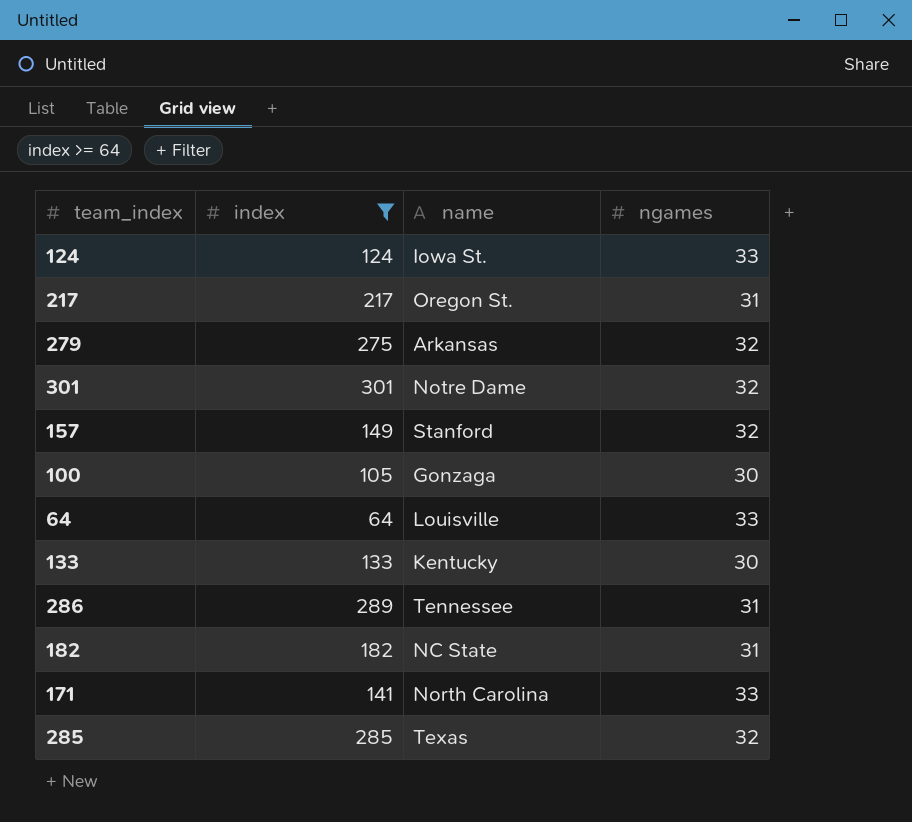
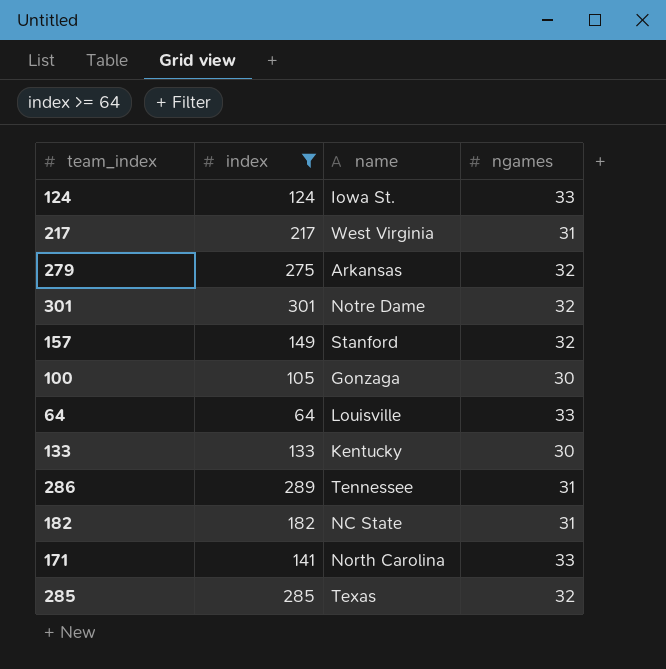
217 | name: Oregon St. -> West Virginia

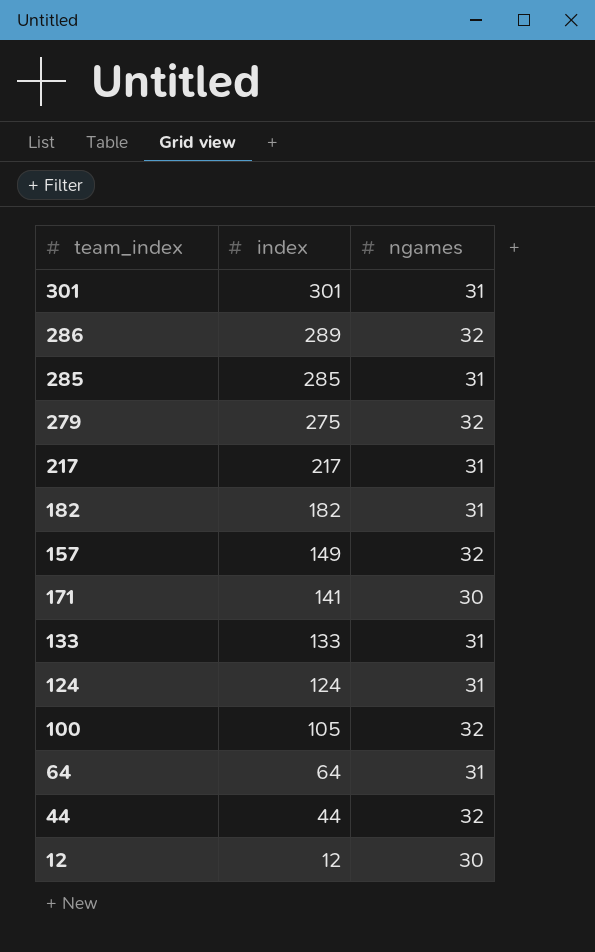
filter: index >= 64 -> none
row order: none -> index descending
column name | position: 3 -> none
301 | ngames: 32 -> 31
286 | ngames: 31 -> 32
285 | ngames: 32 -> 31
171 | ngames: 33 -> 30
133 | ngames: 30 -> 31
124 | ngames: 33 -> 31
100 | ngames: 30 -> 32
64 | ngames: 33 -> 31

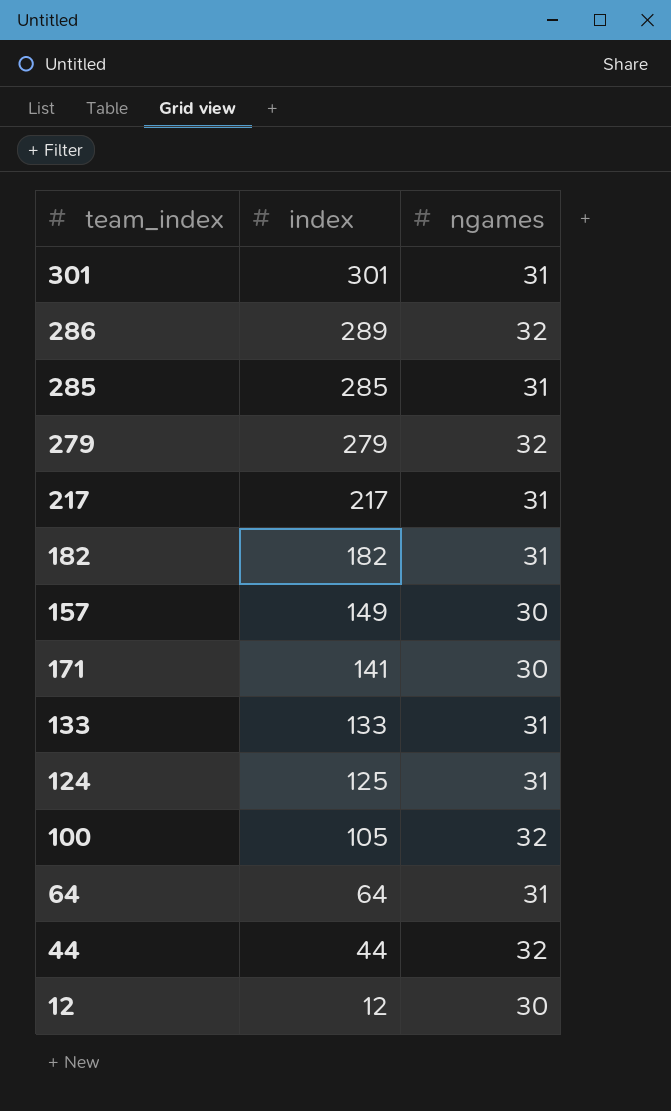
279 | index: 275 -> 279
157 | ngames: 32 -> 30
124 | index: 124 -> 125

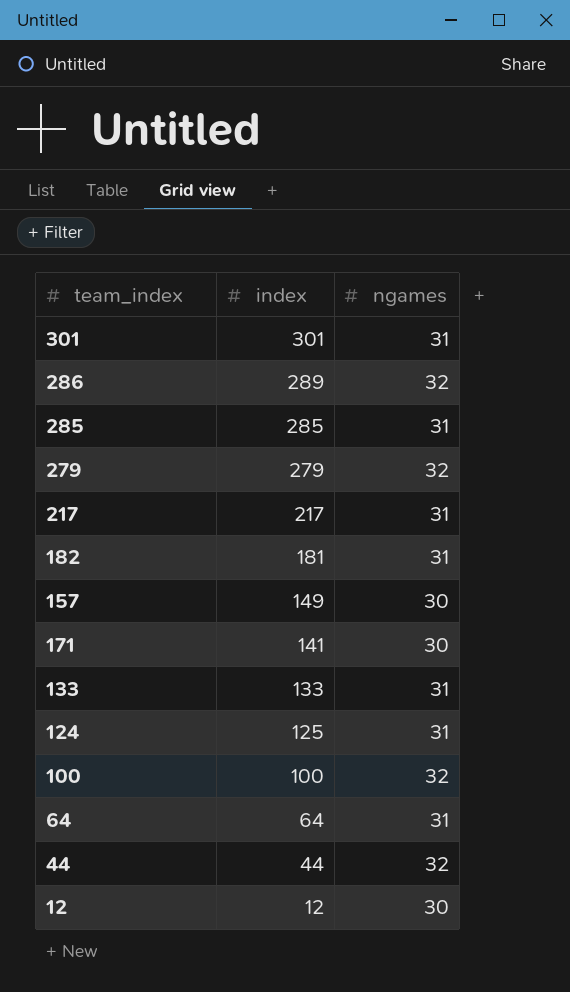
182 | index: 182 -> 181
100 | index: 105 -> 100

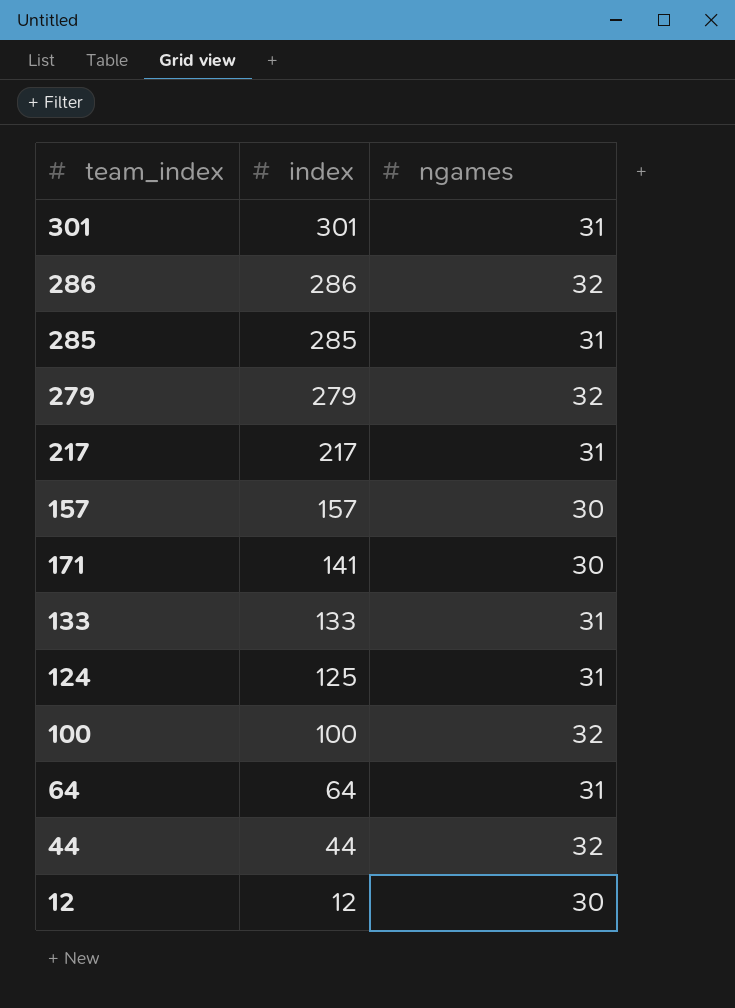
row 182: 181 | 31 -> none
286 | index: 289 -> 286
157 | index: 149 -> 157

